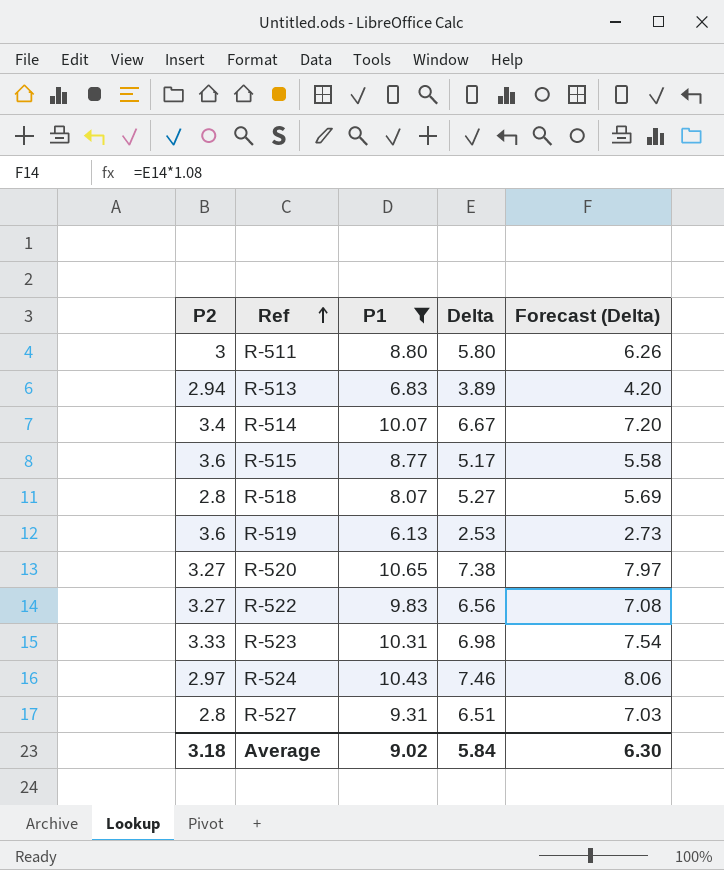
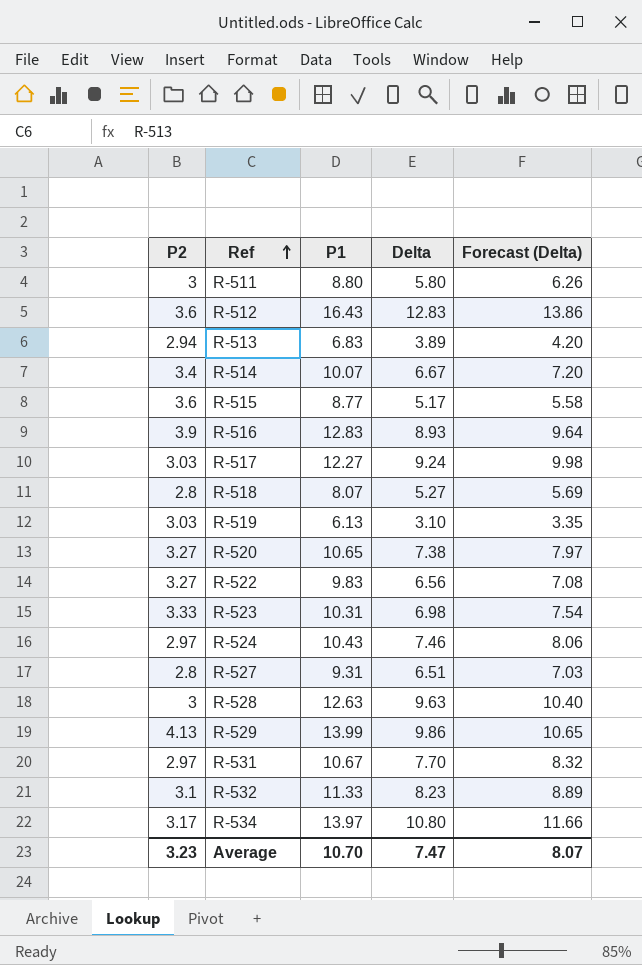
filter: P1 <= 10.65 -> none
R-519 | P2: 3.6 -> 3.03
R-519 | Delta: 2.53 -> 3.10
R-519 | Forecast (Delta): 2.73 -> 3.35
Average | P2: 3.18 -> 3.23
Average | P1: 9.02 -> 10.70
Average | Delta: 5.84 -> 7.47
Average | Forecast (Delta): 6.30 -> 8.07

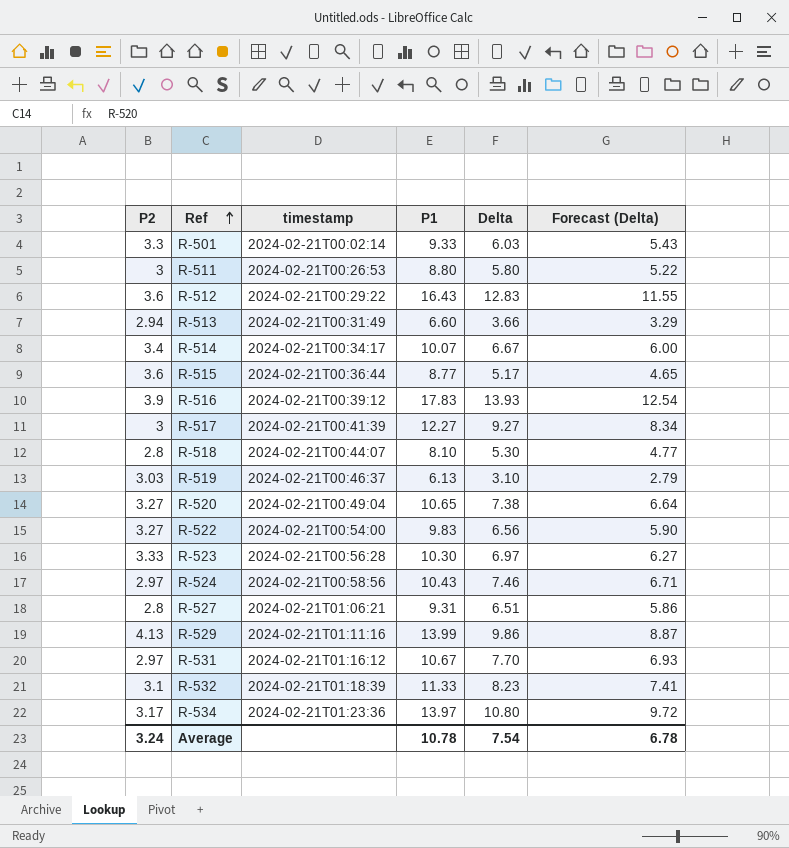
column timestamp | position: none -> 3
column Forecast (Delta) | formula: [Delta] * 1.08 -> [Delta] * 0.9
row R-528: 3 | 12.63 | 9.63 | 10.40 -> none
row R-501: none -> 3.3 | 2024-02-21T00:02:14 | 9.33 | 6.03 | 5.43
R-513 | P1: 6.83 -> 6.60
R-513 | Delta: 3.89 -> 3.66
R-516 | P1: 12.83 -> 17.83
R-516 | Delta: 8.93 -> 13.93
R-517 | P2: 3.03 -> 3
R-517 | Delta: 9.24 -> 9.27
R-518 | P1: 8.07 -> 8.10
R-518 | Delta: 5.27 -> 5.30
R-523 | P1: 10.31 -> 10.30
R-523 | Delta: 6.98 -> 6.97
Average | P2: 3.23 -> 3.24
Average | P1: 10.70 -> 10.78
Average | Delta: 7.47 -> 7.54
Average | Forecast (Delta): 8.07 -> 6.78

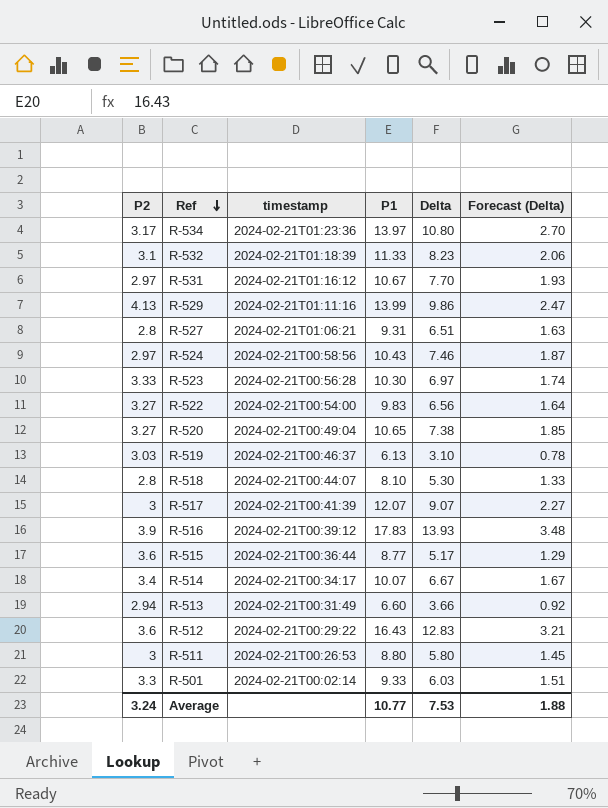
row order: Ref ascending -> Ref descending
column Forecast (Delta) | formula: [Delta] * 0.9 -> [Delta] * 0.25
R-517 | P1: 12.27 -> 12.07
R-517 | Delta: 9.27 -> 9.07
Average | P1: 10.78 -> 10.77
Average | Delta: 7.54 -> 7.53
Average | Forecast (Delta): 6.78 -> 1.88

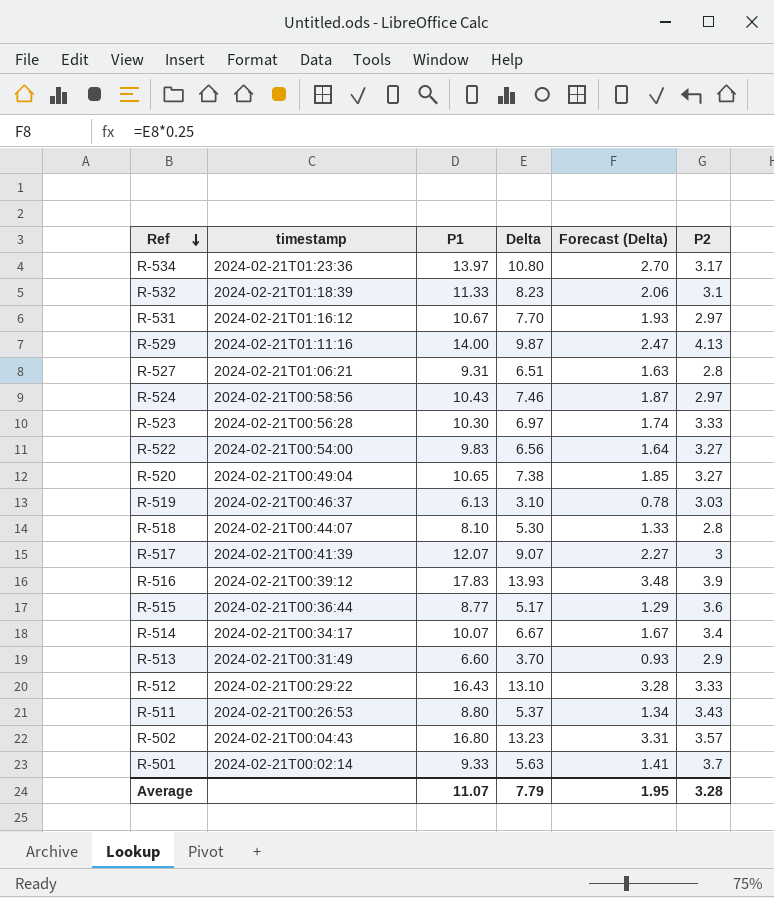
column P2 | position: 1 -> 6
R-529 | P1: 13.99 -> 14.00
R-529 | Delta: 9.86 -> 9.87
R-513 | Delta: 3.66 -> 3.70
R-513 | Forecast (Delta): 0.92 -> 0.93
R-513 | P2: 2.94 -> 2.9
R-512 | Delta: 12.83 -> 13.10
R-512 | Forecast (Delta): 3.21 -> 3.28
R-512 | P2: 3.6 -> 3.33
R-511 | Delta: 5.80 -> 5.37
R-511 | Forecast (Delta): 1.45 -> 1.34
R-511 | P2: 3 -> 3.43
row R-502: none -> 2024-02-21T00:04:43 | 16.80 | 13.23 | 3.31 | 3.57
R-501 | Delta: 6.03 -> 5.63
R-501 | Forecast (Delta): 1.51 -> 1.41
R-501 | P2: 3.3 -> 3.7
Average | P1: 10.77 -> 11.07
Average | Delta: 7.53 -> 7.79
Average | Forecast (Delta): 1.88 -> 1.95
Average | P2: 3.24 -> 3.28

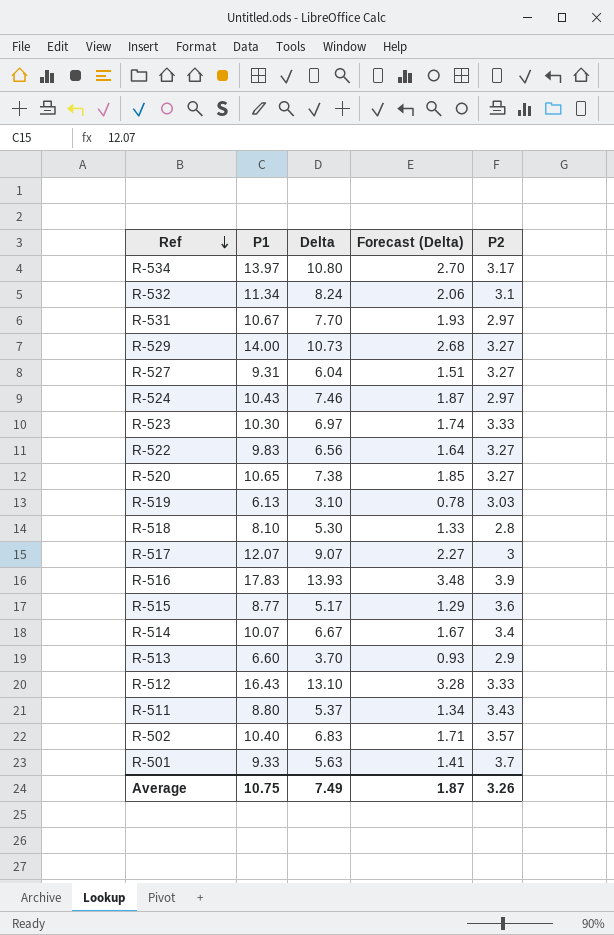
column timestamp | position: 2 -> none
R-532 | P1: 11.33 -> 11.34
R-532 | Delta: 8.23 -> 8.24
R-529 | Delta: 9.87 -> 10.73
R-529 | Forecast (Delta): 2.47 -> 2.68
R-529 | P2: 4.13 -> 3.27
R-527 | Delta: 6.51 -> 6.04
R-527 | Forecast (Delta): 1.63 -> 1.51
R-527 | P2: 2.8 -> 3.27
R-502 | P1: 16.80 -> 10.40
R-502 | Delta: 13.23 -> 6.83
R-502 | Forecast (Delta): 3.31 -> 1.71
Average | P1: 11.07 -> 10.75
Average | Delta: 7.79 -> 7.49
Average | Forecast (Delta): 1.95 -> 1.87
Average | P2: 3.28 -> 3.26

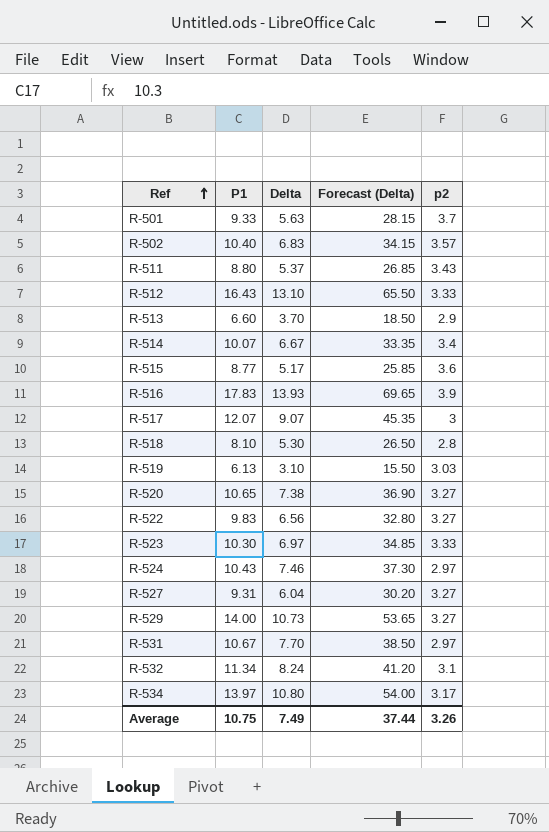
row order: Ref descending -> Ref ascending
column Forecast (Delta) | formula: [Delta] * 0.25 -> [Delta] * 5
column name: P2 -> p2
Average | Forecast (Delta): 1.87 -> 37.44

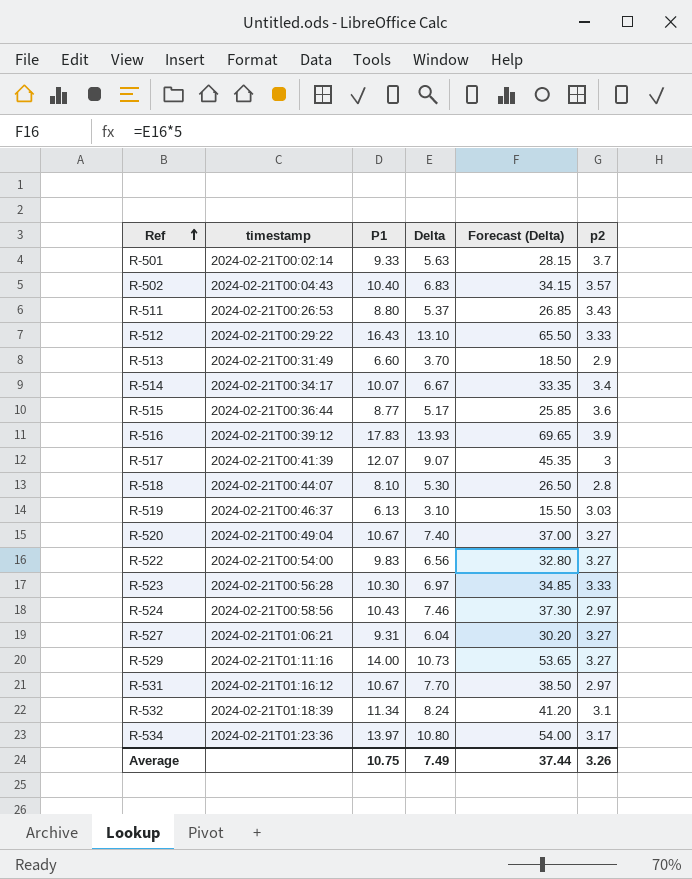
column timestamp | position: none -> 2
R-520 | P1: 10.65 -> 10.67
R-520 | Delta: 7.38 -> 7.40
R-520 | Forecast (Delta): 36.90 -> 37.00

